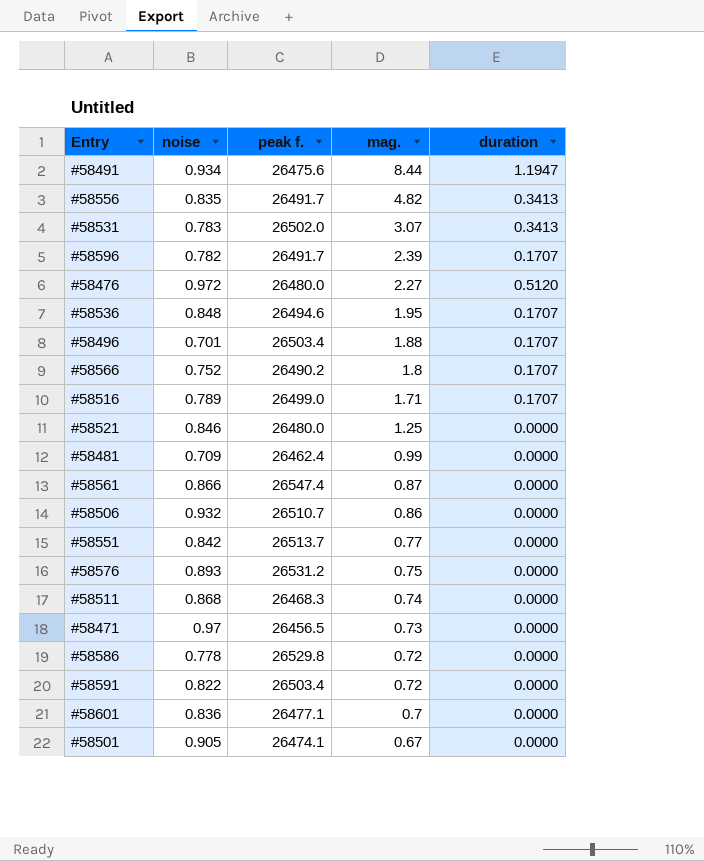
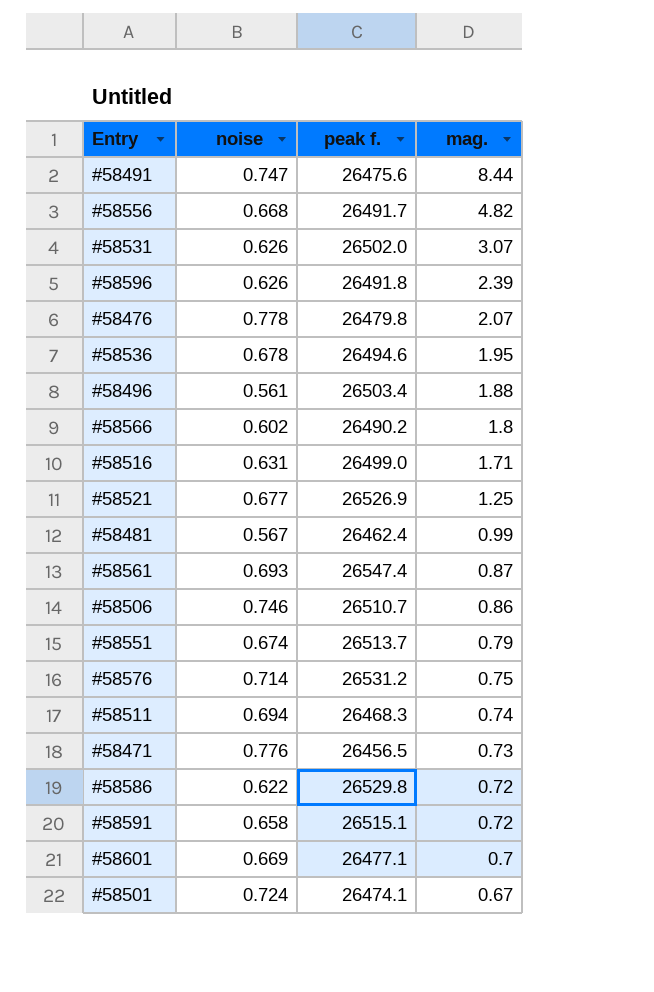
column duration | position: 5 -> none
#58491 | noise: 0.934 -> 0.747
#58556 | noise: 0.835 -> 0.668
#58531 | noise: 0.783 -> 0.626
#58596 | noise: 0.782 -> 0.626
#58596 | peak f.: 26491.7 -> 26491.8
#58476 | noise: 0.972 -> 0.778
#58476 | peak f.: 26480.0 -> 26479.8
#58476 | mag.: 2.27 -> 2.07
#58536 | noise: 0.848 -> 0.678
#58496 | noise: 0.701 -> 0.561
#58566 | noise: 0.752 -> 0.602
#58516 | noise: 0.789 -> 0.631
#58521 | noise: 0.846 -> 0.677
#58521 | peak f.: 26480.0 -> 26526.9
#58481 | noise: 0.709 -> 0.567
#58561 | noise: 0.866 -> 0.693
#58506 | noise: 0.932 -> 0.746
#58551 | noise: 0.842 -> 0.674
#58551 | mag.: 0.77 -> 0.79
#58576 | noise: 0.893 -> 0.714
#58511 | noise: 0.868 -> 0.694
#58471 | noise: 0.97 -> 0.776
#58586 | noise: 0.778 -> 0.622
#58591 | noise: 0.822 -> 0.658
#58591 | peak f.: 26503.4 -> 26515.1
#58601 | noise: 0.836 -> 0.669
#58501 | noise: 0.905 -> 0.724

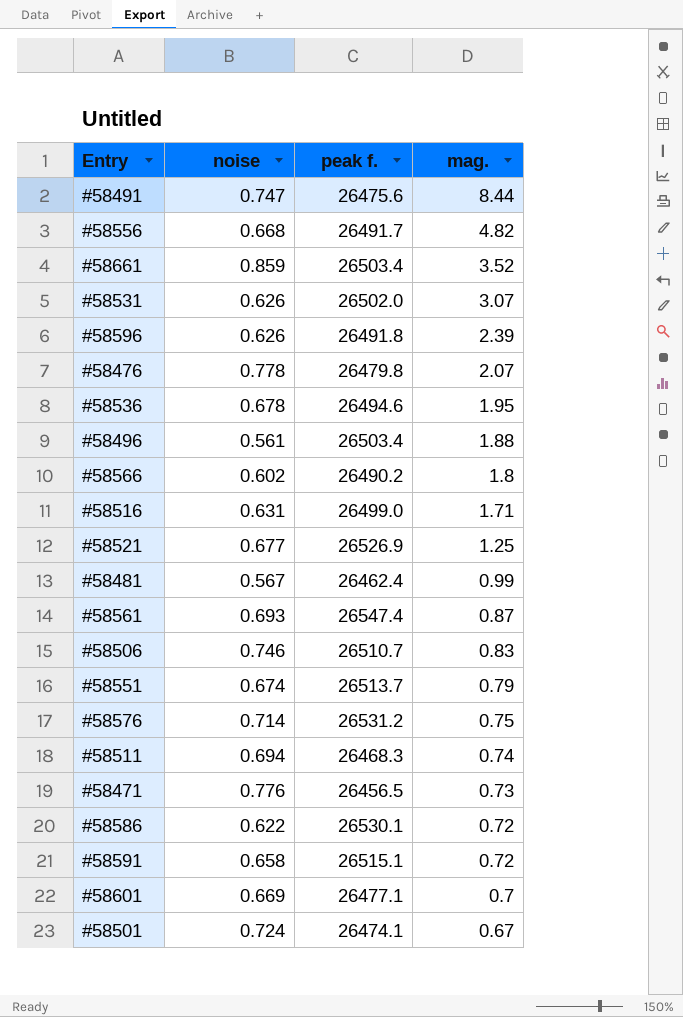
row #58661: none -> 0.859 | 26503.4 | 3.52
#58506 | mag.: 0.86 -> 0.83
#58586 | peak f.: 26529.8 -> 26530.1

